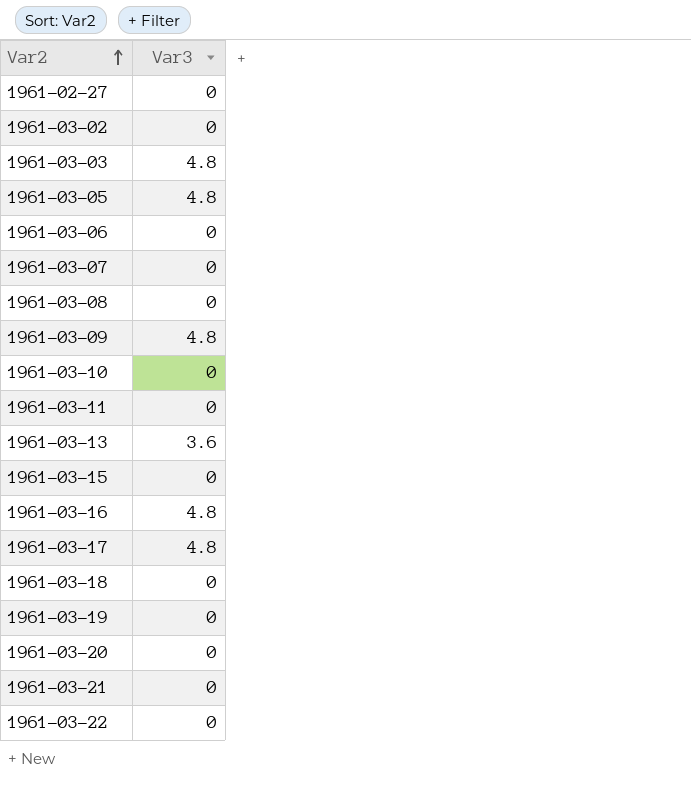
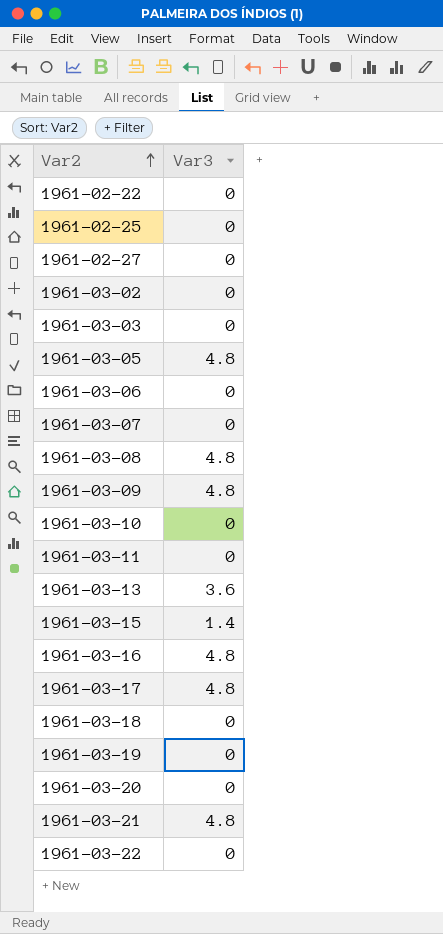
row 1961-02-22: none -> 0
row 1961-02-25: none -> 0
1961-03-03 | Var3: 4.8 -> 0
1961-03-08 | Var3: 0 -> 4.8
1961-03-15 | Var3: 0 -> 1.4
1961-03-21 | Var3: 0 -> 4.8

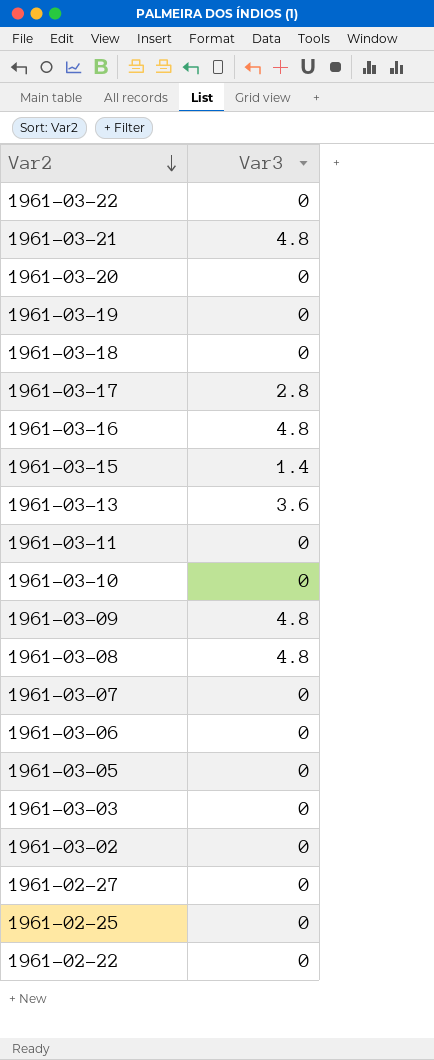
row order: Var2 ascending -> Var2 descending
1961-03-17 | Var3: 4.8 -> 2.8
1961-03-05 | Var3: 4.8 -> 0

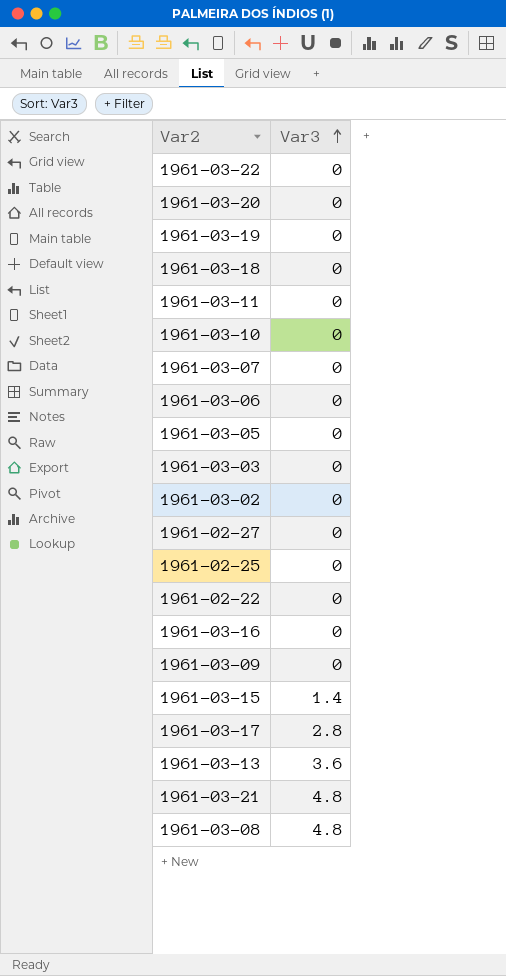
row order: Var2 descending -> Var3 ascending
1961-03-16 | Var3: 4.8 -> 0
1961-03-09 | Var3: 4.8 -> 0

